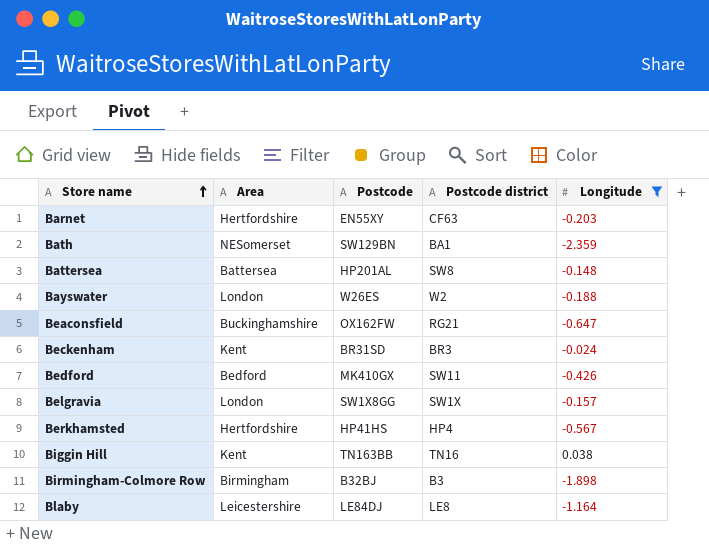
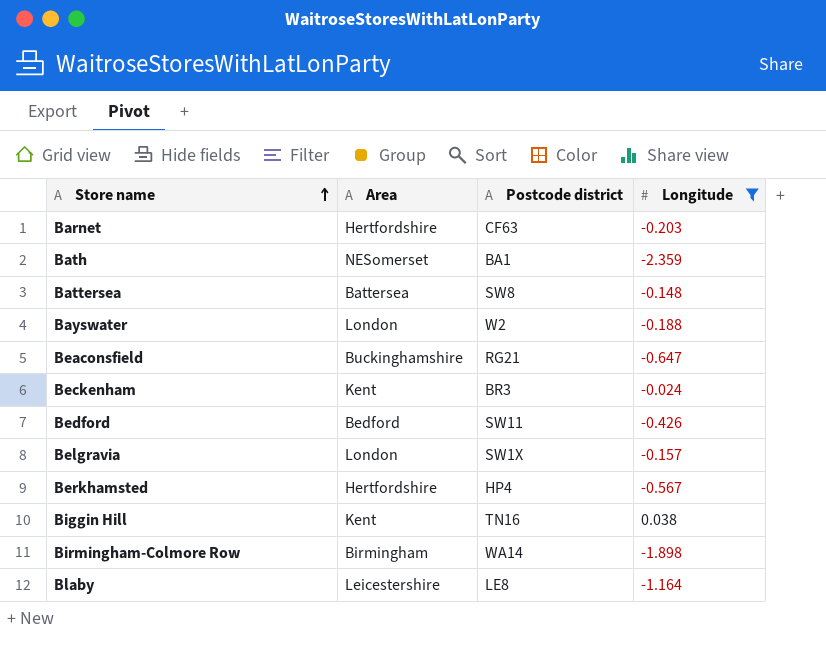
column Postcode | position: 3 -> none
Birmingham-Colmore Row | Postcode district: B3 -> WA14

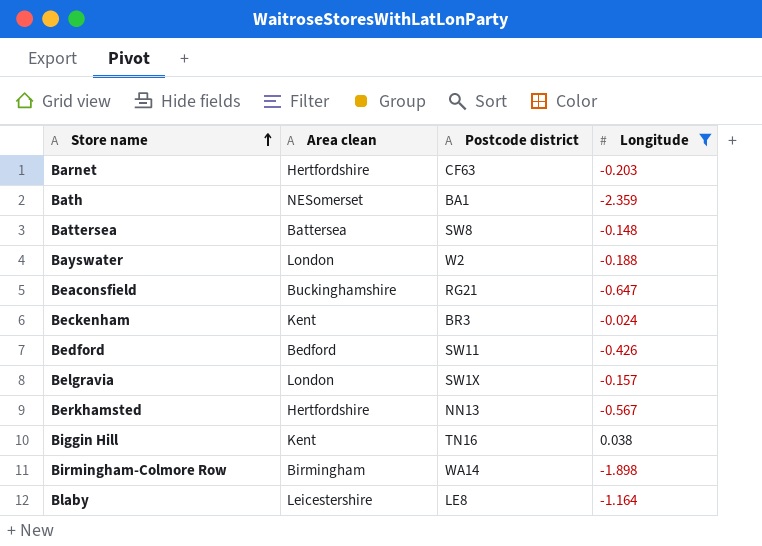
column name: Area -> Area clean
Berkhamsted | Postcode district: HP4 -> NN13

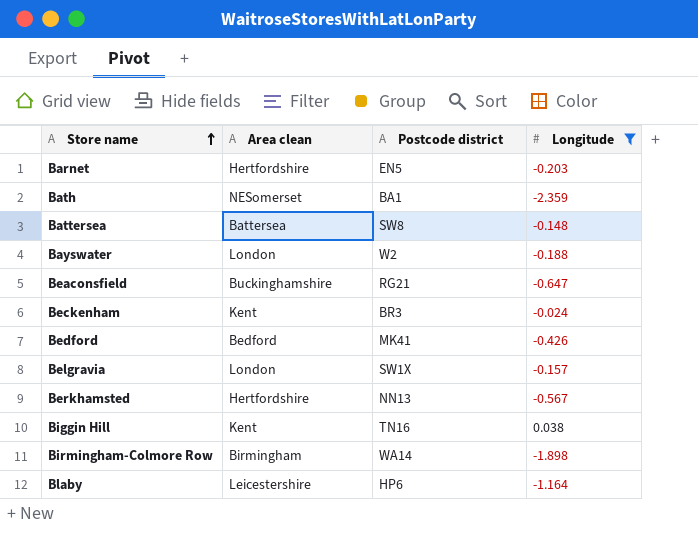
Barnet | Postcode district: CF63 -> EN5
Bedford | Postcode district: SW11 -> MK41
Blaby | Postcode district: LE8 -> HP6

